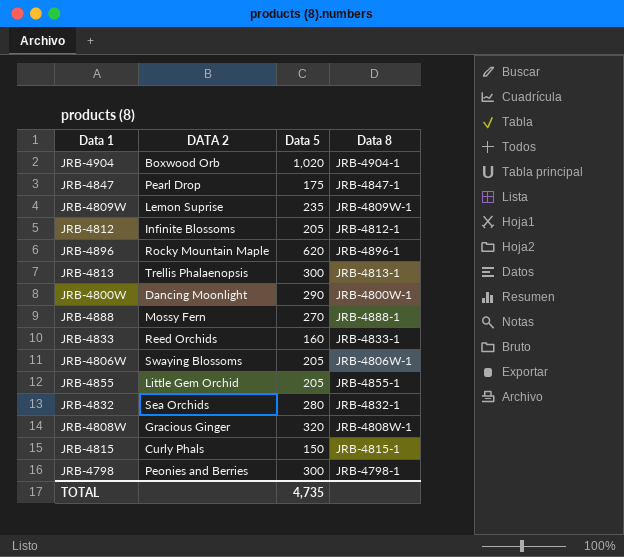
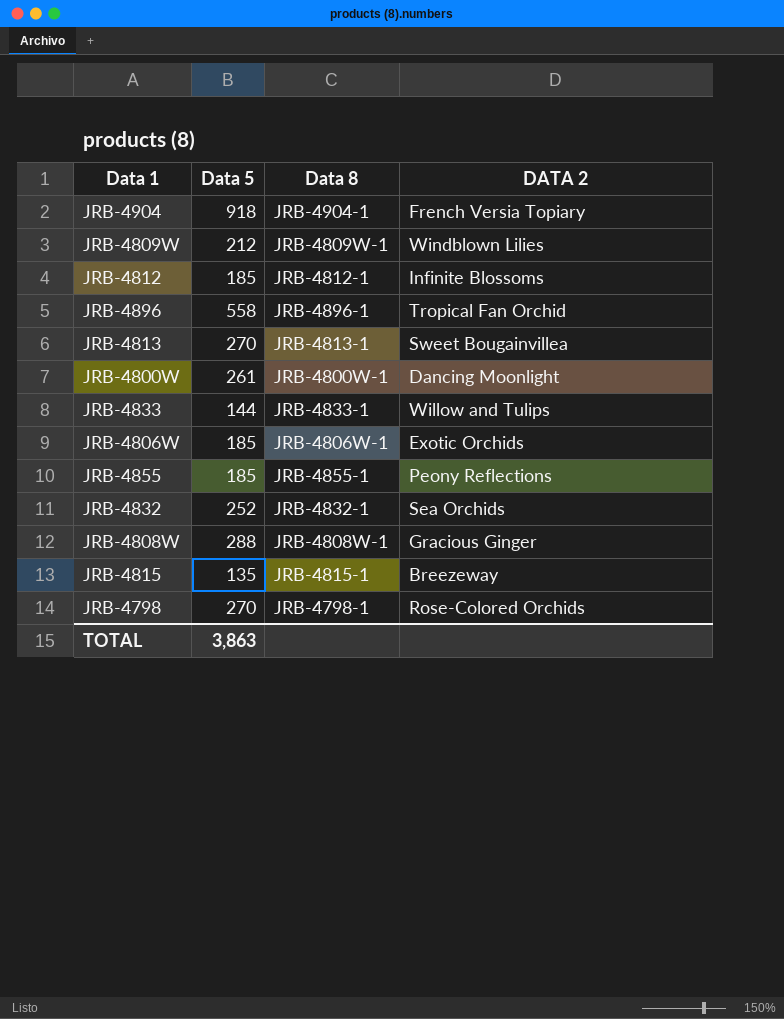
column DATA 2 | position: 2 -> 4
row JRB-4847: Pearl Drop | 175 | JRB-4847-1 -> none
row JRB-4888: Mossy Fern | 270 | JRB-4888-1 -> none
JRB-4904 | Data 5: 1,020 -> 918
JRB-4904 | DATA 2: Boxwood Orb -> French Versia Topiary
JRB-4809W | Data 5: 235 -> 212
JRB-4809W | DATA 2: Lemon Suprise -> Windblown Lilies
JRB-4812 | Data 5: 205 -> 185
JRB-4896 | Data 5: 620 -> 558
JRB-4896 | DATA 2: Rocky Mountain Maple -> Tropical Fan Orchid
JRB-4813 | Data 5: 300 -> 270
JRB-4813 | DATA 2: Trellis Phalaenopsis -> Sweet Bougainvillea
JRB-4800W | Data 5: 290 -> 261
JRB-4833 | Data 5: 160 -> 144
JRB-4833 | DATA 2: Reed Orchids -> Willow and Tulips
JRB-4806W | Data 5: 205 -> 185
JRB-4806W | DATA 2: Swaying Blossoms -> Exotic Orchids
JRB-4855 | Data 5: 205 -> 185
JRB-4855 | DATA 2: Little Gem Orchid -> Peony Reflections
JRB-4832 | Data 5: 280 -> 252
JRB-4808W | Data 5: 320 -> 288
JRB-4815 | Data 5: 150 -> 135
JRB-4815 | DATA 2: Curly Phals -> Breezeway
JRB-4798 | Data 5: 300 -> 270
JRB-4798 | DATA 2: Peonies and Berries -> Rose-Colored Orchids
TOTAL | Data 5: 4,735 -> 3,863

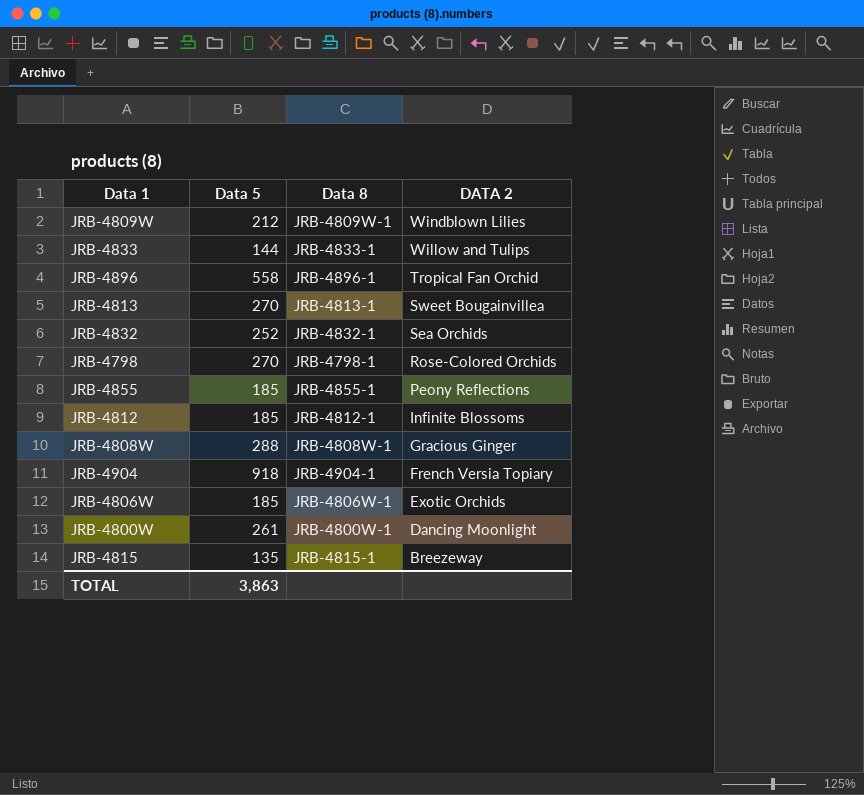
row order: none -> DATA 2 descending

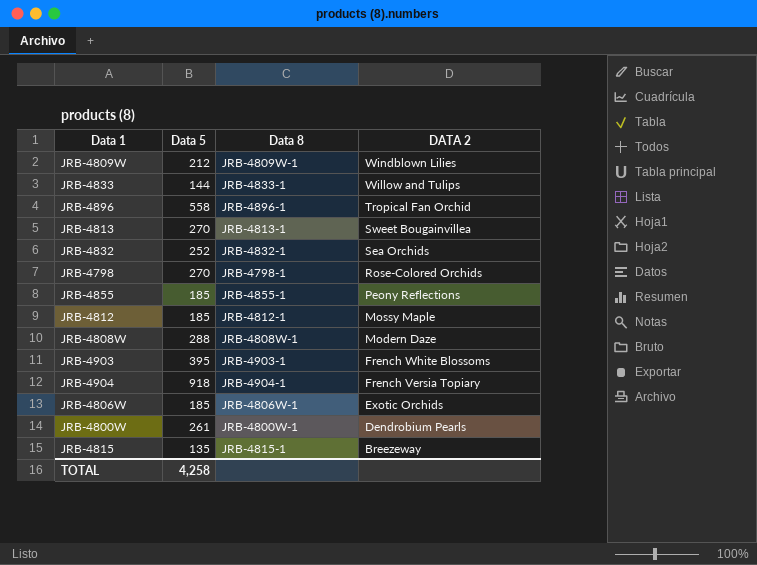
JRB-4812 | DATA 2: Infinite Blossoms -> Mossy Maple
JRB-4808W | DATA 2: Gracious Ginger -> Modern Daze
row JRB-4903: none -> 395 | JRB-4903-1 | French White Blossoms
JRB-4800W | DATA 2: Dancing Moonlight -> Dendrobium Pearls
TOTAL | Data 5: 3,863 -> 4,258

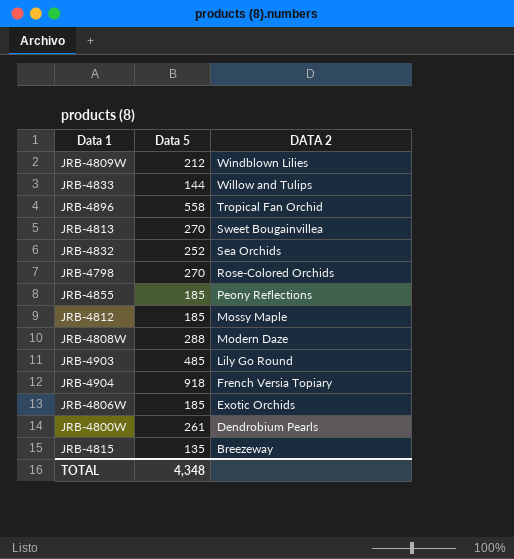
column Data 8 | position: 3 -> none
JRB-4903 | Data 5: 395 -> 485
JRB-4903 | DATA 2: French White Blossoms -> Lily Go Round
TOTAL | Data 5: 4,258 -> 4,348

